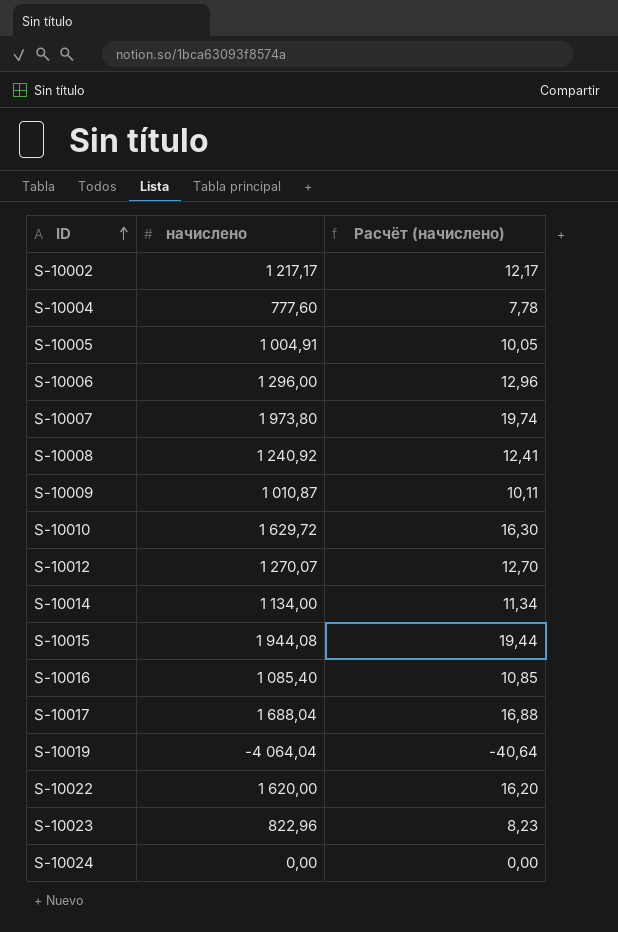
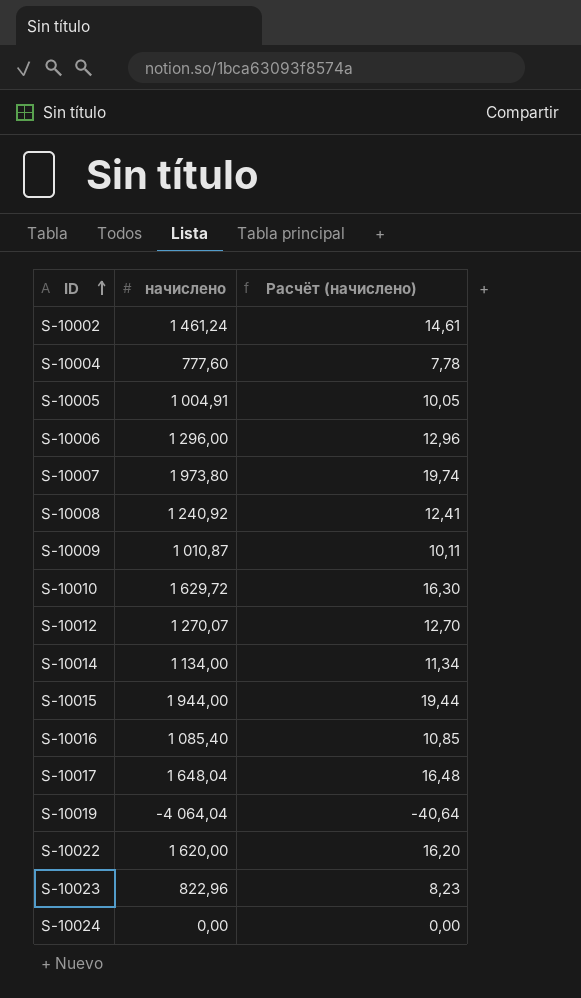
S-10002 | начислено: 1 217,17 -> 1 461,24
S-10002 | Расчёт (начислено): 12,17 -> 14,61
S-10015 | начислено: 1 944,08 -> 1 944,00
S-10017 | начислено: 1 688,04 -> 1 648,04
S-10017 | Расчёт (начислено): 16,88 -> 16,48

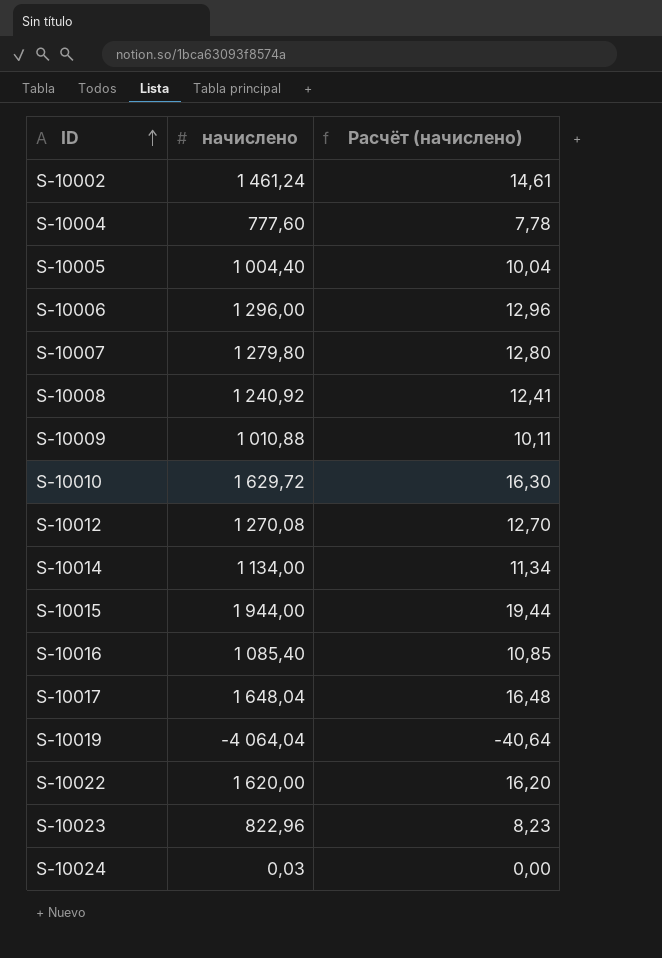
S-10005 | начислено: 1 004,91 -> 1 004,40
S-10005 | Расчёт (начислено): 10,05 -> 10,04
S-10007 | начислено: 1 973,80 -> 1 279,80
S-10007 | Расчёт (начислено): 19,74 -> 12,80
S-10009 | начислено: 1 010,87 -> 1 010,88
S-10012 | начислено: 1 270,07 -> 1 270,08
S-10024 | начислено: 0,00 -> 0,03

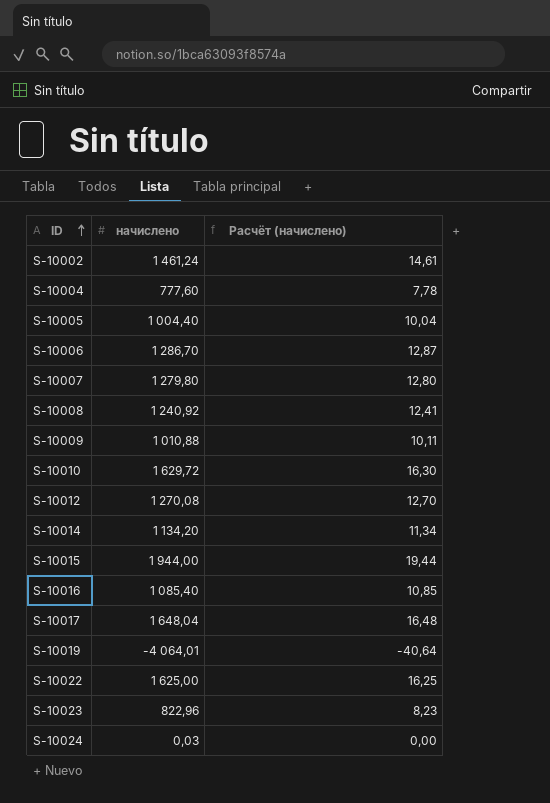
S-10006 | начислено: 1 296,00 -> 1 286,70
S-10006 | Расчёт (начислено): 12,96 -> 12,87
S-10014 | начислено: 1 134,00 -> 1 134,20
S-10019 | начислено: -4 064,04 -> -4 064,01
S-10022 | начислено: 1 620,00 -> 1 625,00
S-10022 | Расчёт (начислено): 16,20 -> 16,25

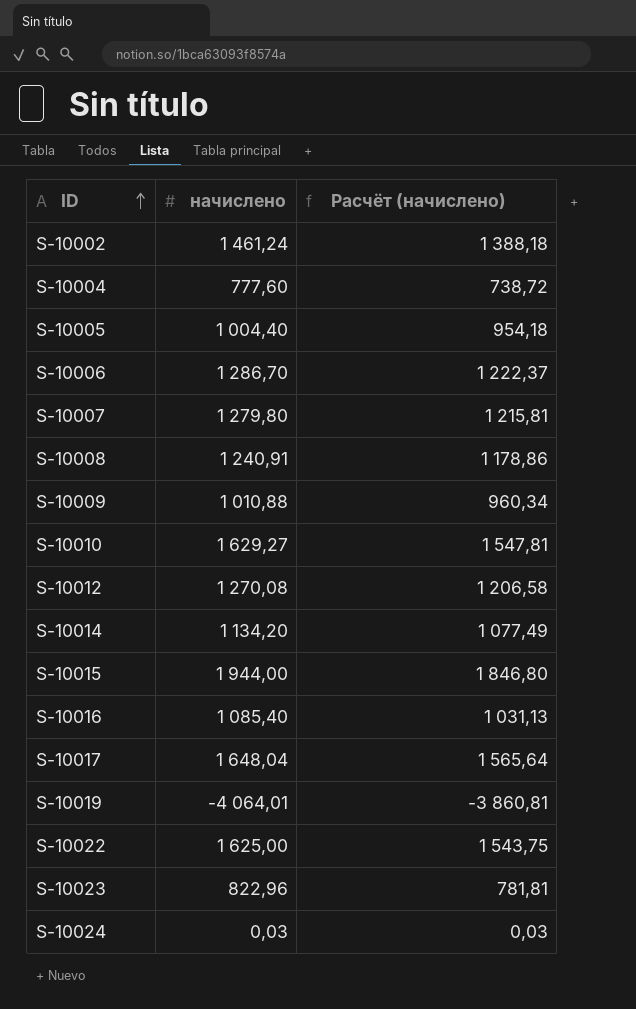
column Расчёт (начислено) | formula: [начислено] * 0,01 -> [начислено] * 0,95
S-10008 | начислено: 1 240,92 -> 1 240,91
S-10010 | начислено: 1 629,72 -> 1 629,27

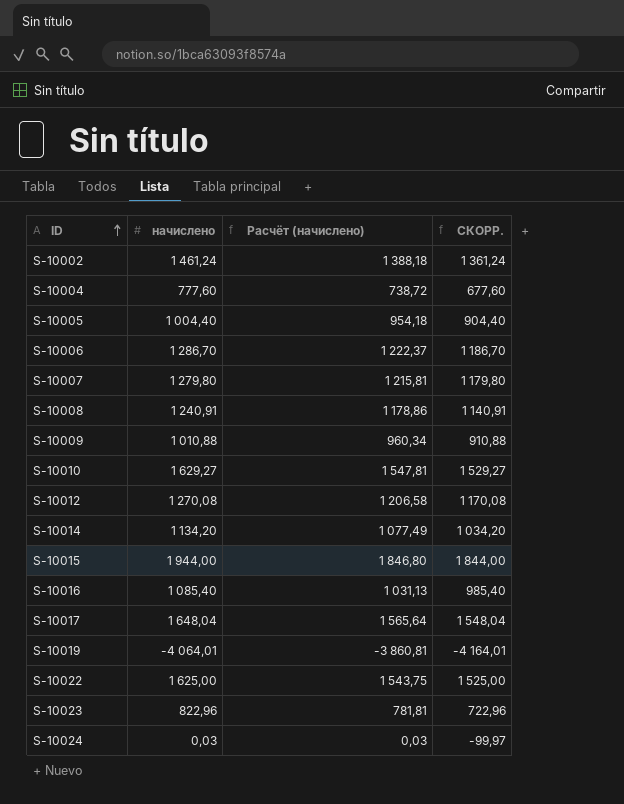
column СКОРР. | formula: none -> [начислено] - 100

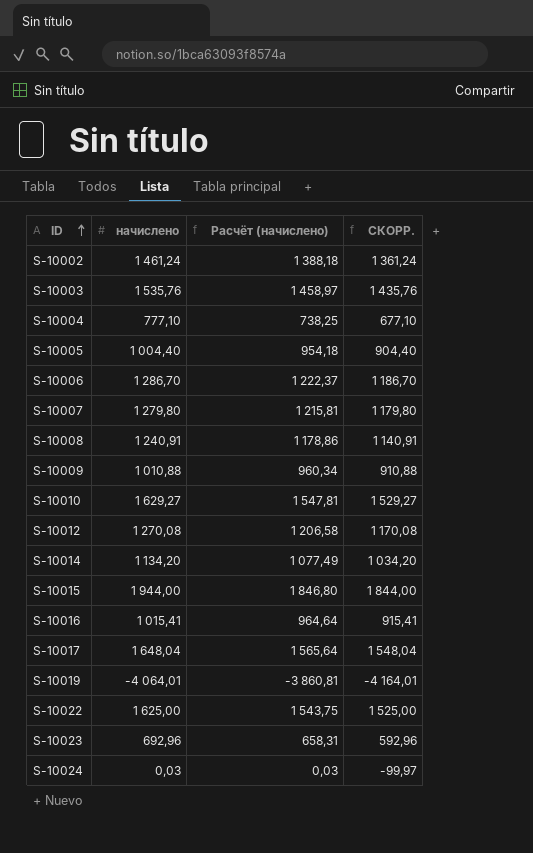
row S-10003: none -> 1 535,76 | 1 458,97 | 1 435,76
S-10004 | начислено: 777,60 -> 777,10
S-10004 | Расчёт (начислено): 738,72 -> 738,25
S-10004 | СКОРР.: 677,60 -> 677,10
S-10016 | начислено: 1 085,40 -> 1 015,41
S-10016 | Расчёт (начислено): 1 031,13 -> 964,64
S-10016 | СКОРР.: 985,40 -> 915,41
S-10023 | начислено: 822,96 -> 692,96
S-10023 | Расчёт (начислено): 781,81 -> 658,31
S-10023 | СКОРР.: 722,96 -> 592,96

